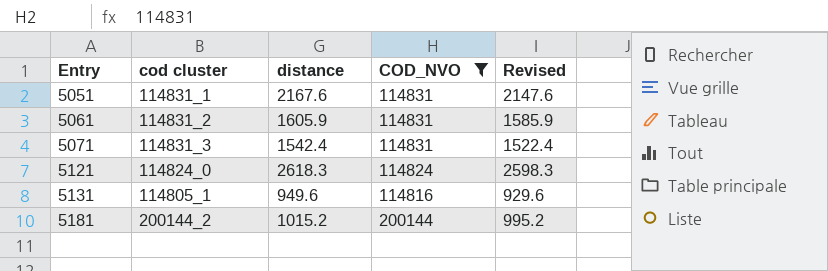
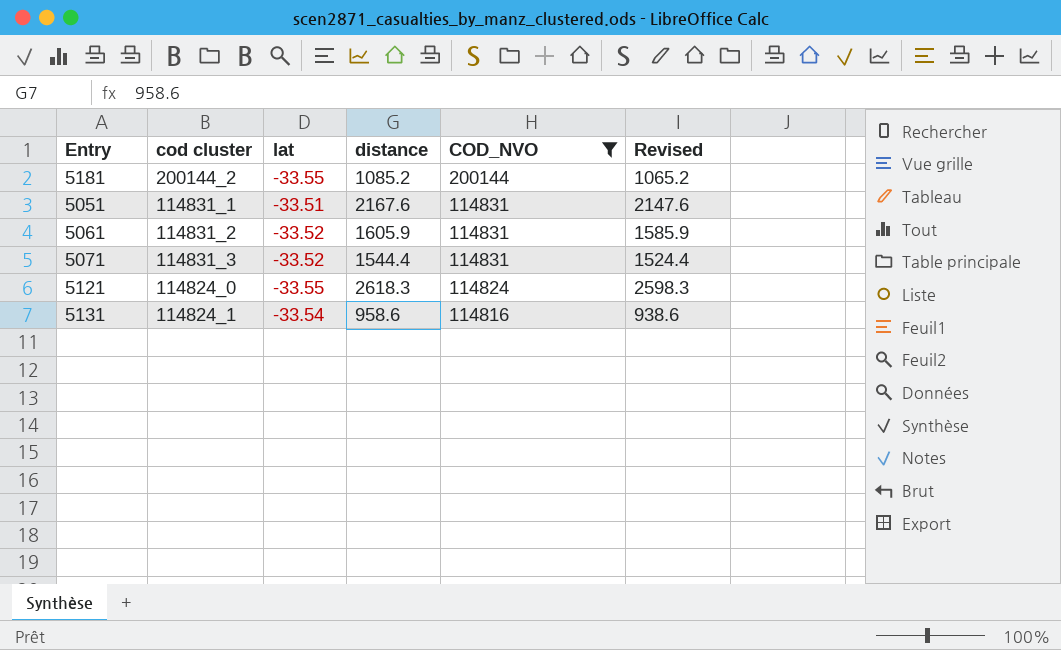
row order: Entry ascending -> COD_NVO descending
column lat | position: none -> 3
5181 | distance: 1015.2 -> 1085.2
5181 | Revised: 995.2 -> 1065.2
5071 | distance: 1542.4 -> 1544.4
5071 | Revised: 1522.4 -> 1524.4
5131 | cod cluster: 114805_1 -> 114824_1
5131 | distance: 949.6 -> 958.6
5131 | Revised: 929.6 -> 938.6

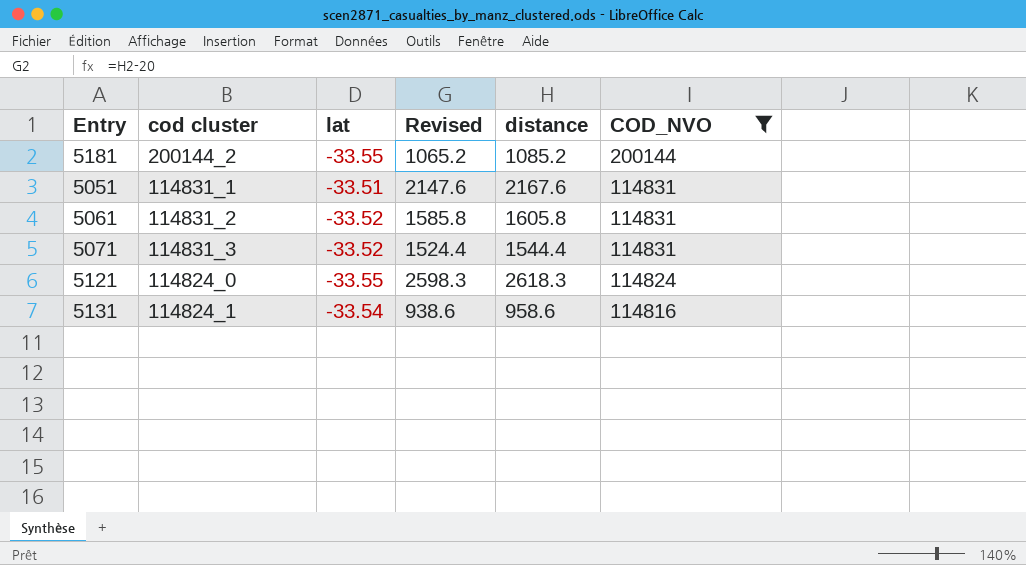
column Revised | position: 6 -> 4
5061 | Revised: 1585.9 -> 1585.8
5061 | distance: 1605.9 -> 1605.8

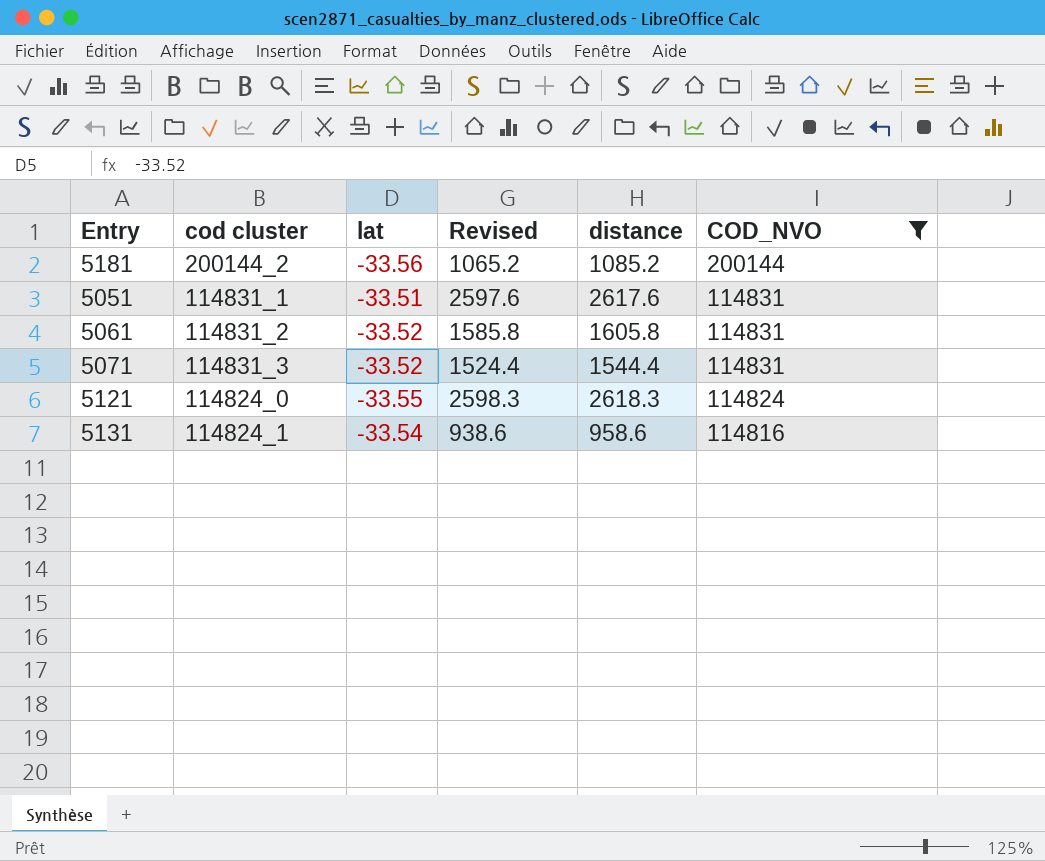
5181 | lat: -33.55 -> -33.56
5051 | Revised: 2147.6 -> 2597.6
5051 | distance: 2167.6 -> 2617.6

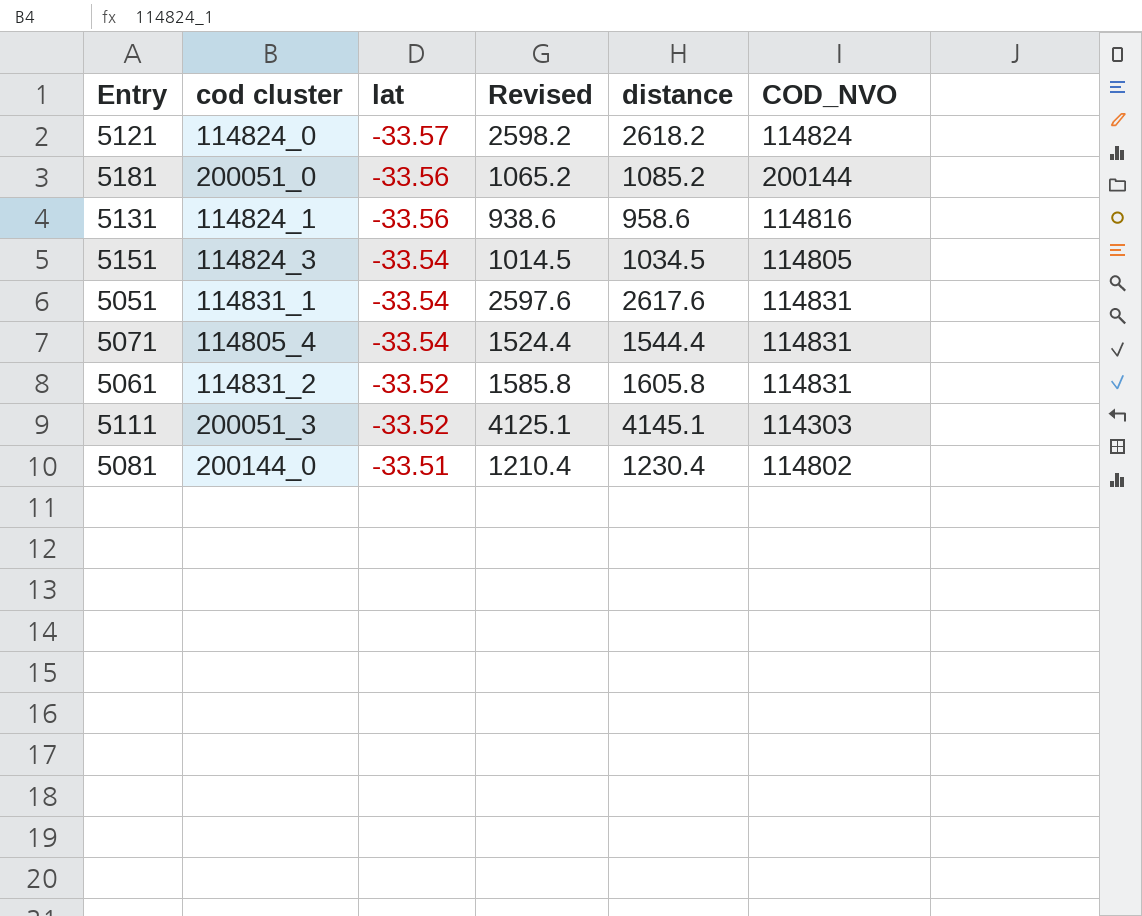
filter: COD_NVO >= 114816 -> none
row order: COD_NVO descending -> lat ascending
5121 | lat: -33.55 -> -33.57
5121 | Revised: 2598.3 -> 2598.2
5121 | distance: 2618.3 -> 2618.2
5181 | cod cluster: 200144_2 -> 200051_0
5131 | lat: -33.54 -> -33.56
5051 | lat: -33.51 -> -33.54
5071 | cod cluster: 114831_3 -> 114805_4
5071 | lat: -33.52 -> -33.54

